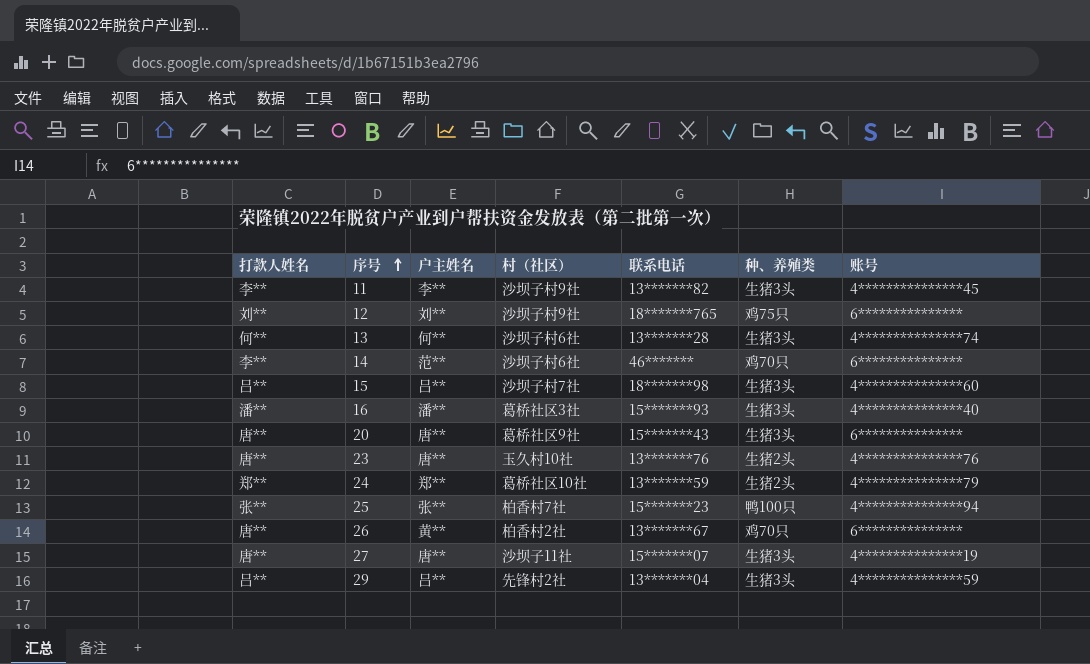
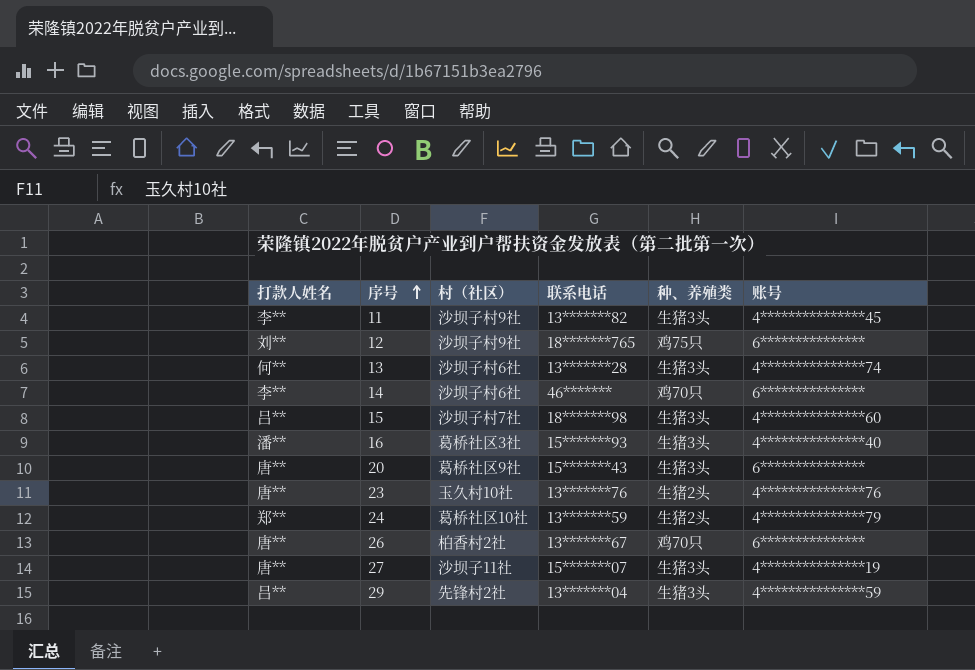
column 户主姓名 | position: 3 -> none
row 25: 张** | 张** | 柏香村7社 | 15*******23 | 鸭100只 | 4***************94 -> none

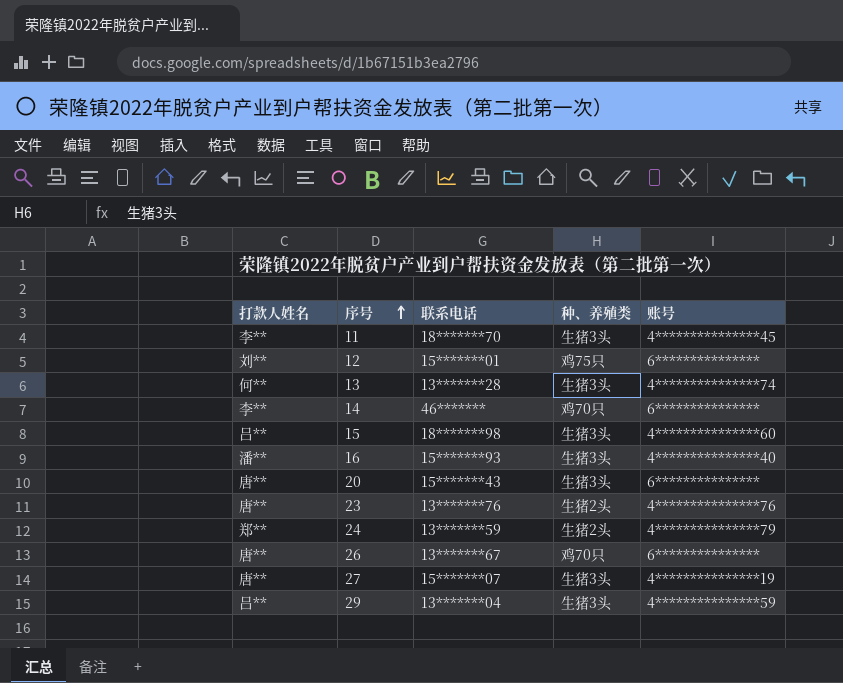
column 村（社区） | position: 3 -> none
11 | 联系电话: 13*******82 -> 18*******70
12 | 联系电话: 18*******765 -> 15*******01

